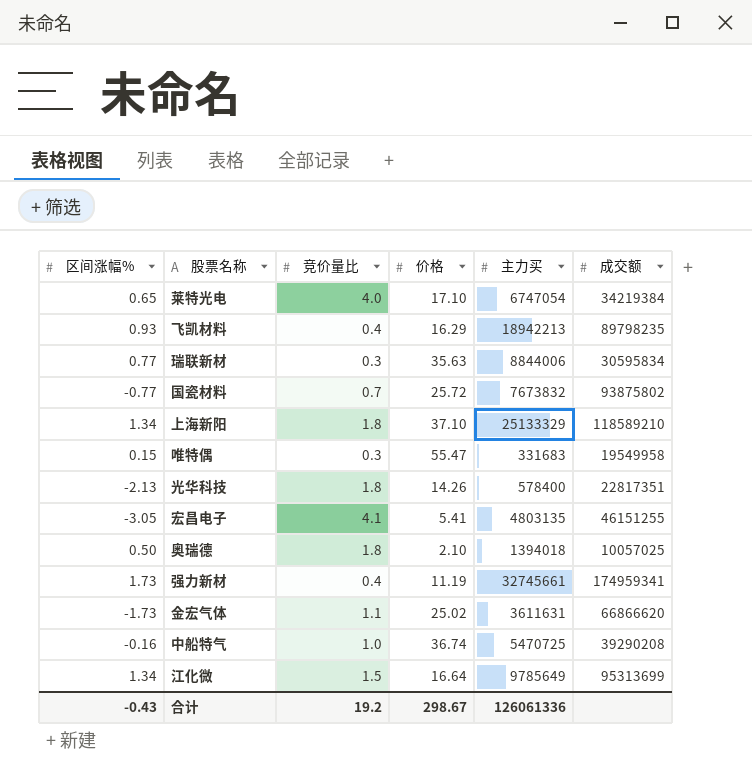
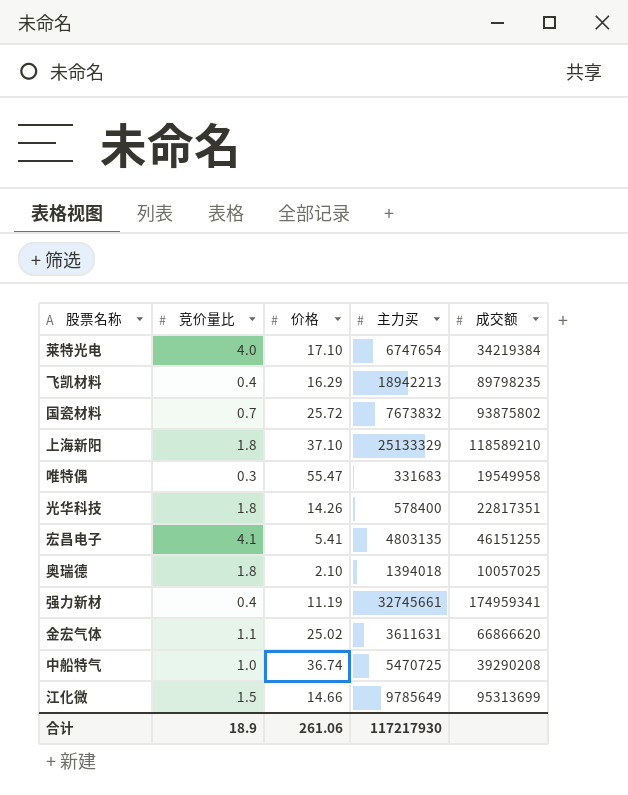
column 区间涨幅% | position: 1 -> none
row 瑞联新材: 0.77 | 0.3 | 35.63 | 8844006 | 30595834 -> none
莱特光电 | 主力买: 6747054 -> 6747654
江化微 | 价格: 16.64 -> 14.66
合计 | 竞价量比: 19.2 -> 18.9
合计 | 价格: 298.67 -> 261.06
合计 | 主力买: 126061336 -> 117217930

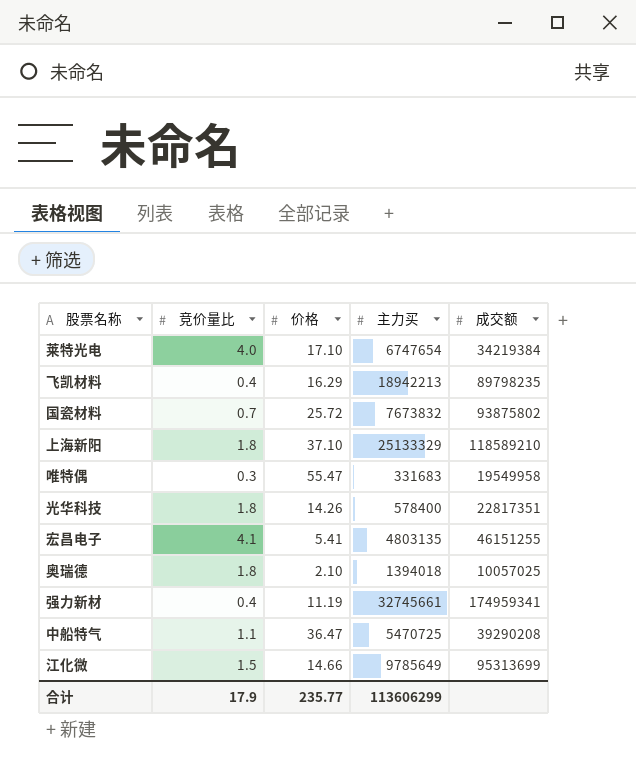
row 金宏气体: 1.1 | 25.02 | 3611631 | 66866620 -> none
中船特气 | 竞价量比: 1.0 -> 1.1
中船特气 | 价格: 36.74 -> 36.47
合计 | 竞价量比: 18.9 -> 17.9
合计 | 价格: 261.06 -> 235.77
合计 | 主力买: 117217930 -> 113606299

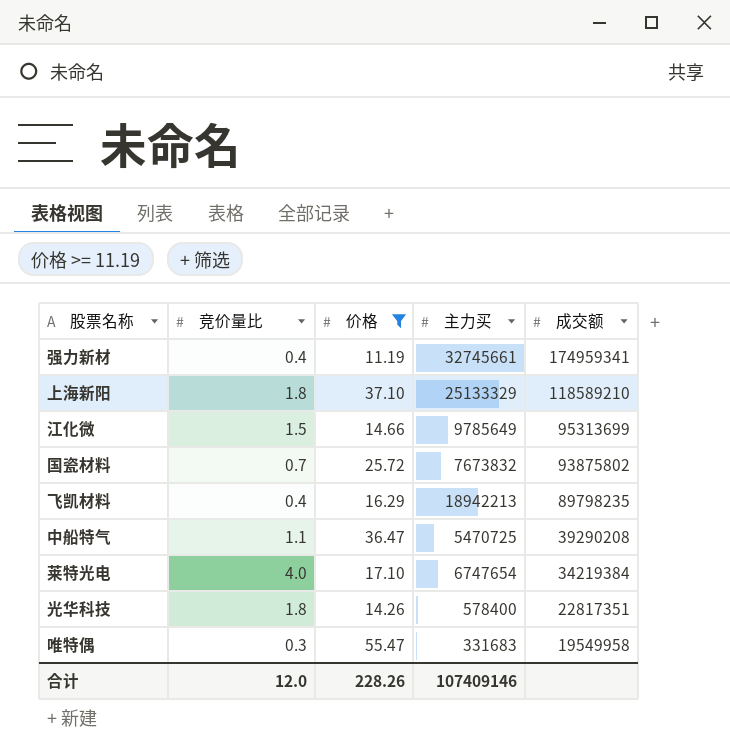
filter: none -> 价格 >= 11.19
row order: none -> 成交额 descending
合计 | 竞价量比: 17.9 -> 12.0
合计 | 价格: 235.77 -> 228.26
合计 | 主力买: 113606299 -> 107409146

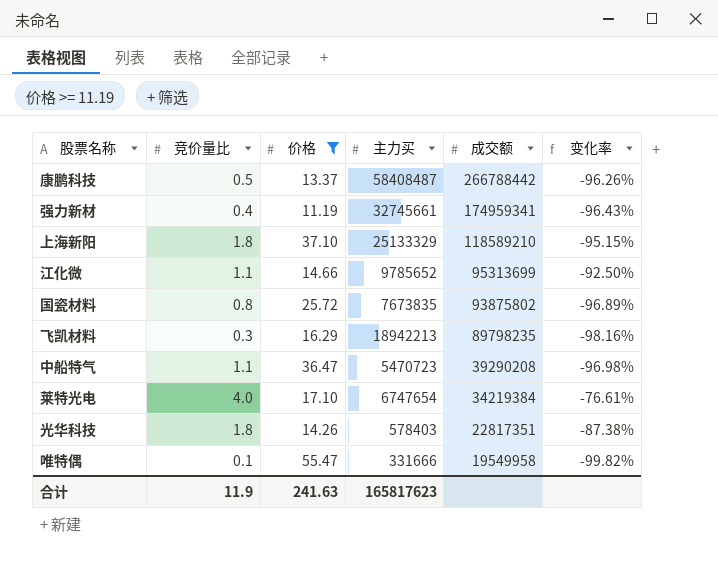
column 变化率 | formula: none -> ([竞价量比] - [价格]) / [价格]
row 康鹏科技: none -> 0.5 | 13.37 | 58408487 | 266788442 | -96.26%
江化微 | 竞价量比: 1.5 -> 1.1
江化微 | 主力买: 9785649 -> 9785652
国瓷材料 | 竞价量比: 0.7 -> 0.8
国瓷材料 | 主力买: 7673832 -> 7673835
飞凯材料 | 竞价量比: 0.4 -> 0.3
中船特气 | 主力买: 5470725 -> 5470723
光华科技 | 主力买: 578400 -> 578403
唯特偶 | 竞价量比: 0.3 -> 0.1
唯特偶 | 主力买: 331683 -> 331666
合计 | 竞价量比: 12.0 -> 11.9
合计 | 价格: 228.26 -> 241.63
合计 | 主力买: 107409146 -> 165817623

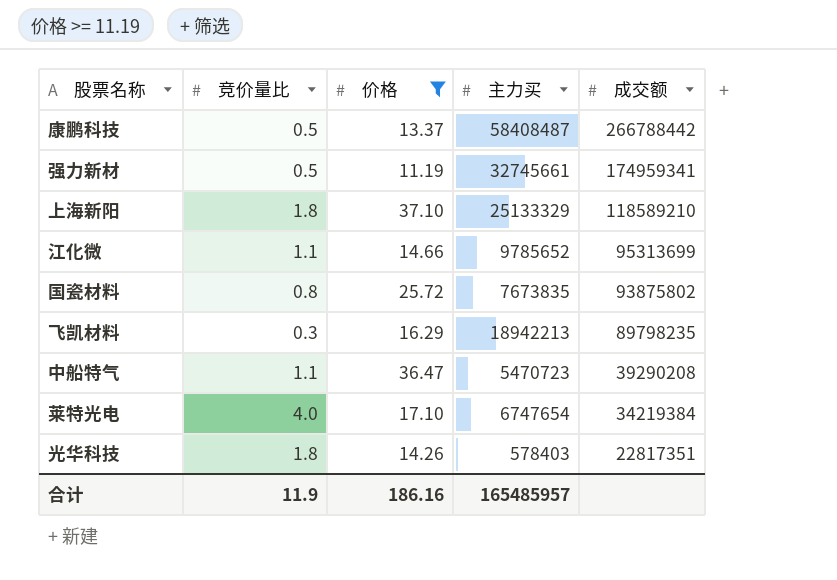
column 变化率 | formula: ([竞价量比] - [价格]) / [价格] -> none
row 唯特偶: 0.1 | 55.47 | 331666 | 19549958 | -99.82% -> none
强力新材 | 竞价量比: 0.4 -> 0.5
合计 | 价格: 241.63 -> 186.16
合计 | 主力买: 165817623 -> 165485957

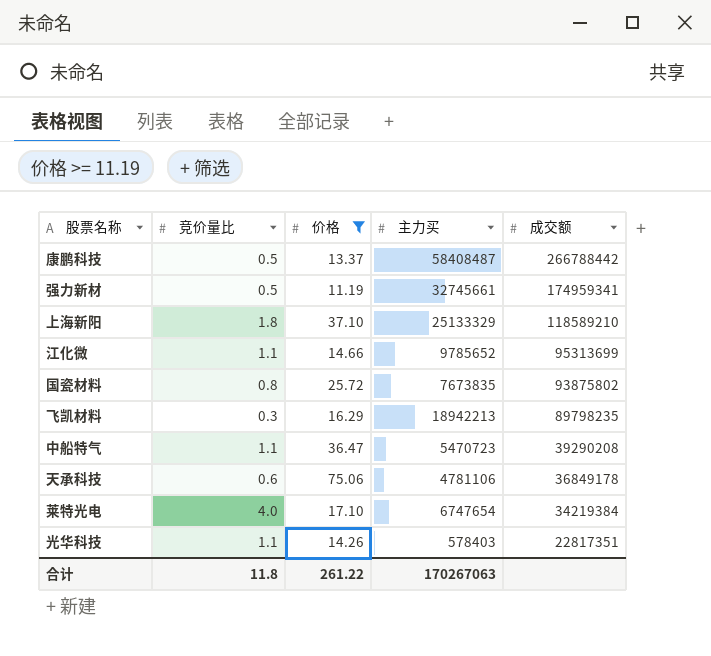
row 天承科技: none -> 0.6 | 75.06 | 4781106 | 36849178
光华科技 | 竞价量比: 1.8 -> 1.1
合计 | 竞价量比: 11.9 -> 11.8
合计 | 价格: 186.16 -> 261.22
合计 | 主力买: 165485957 -> 170267063

